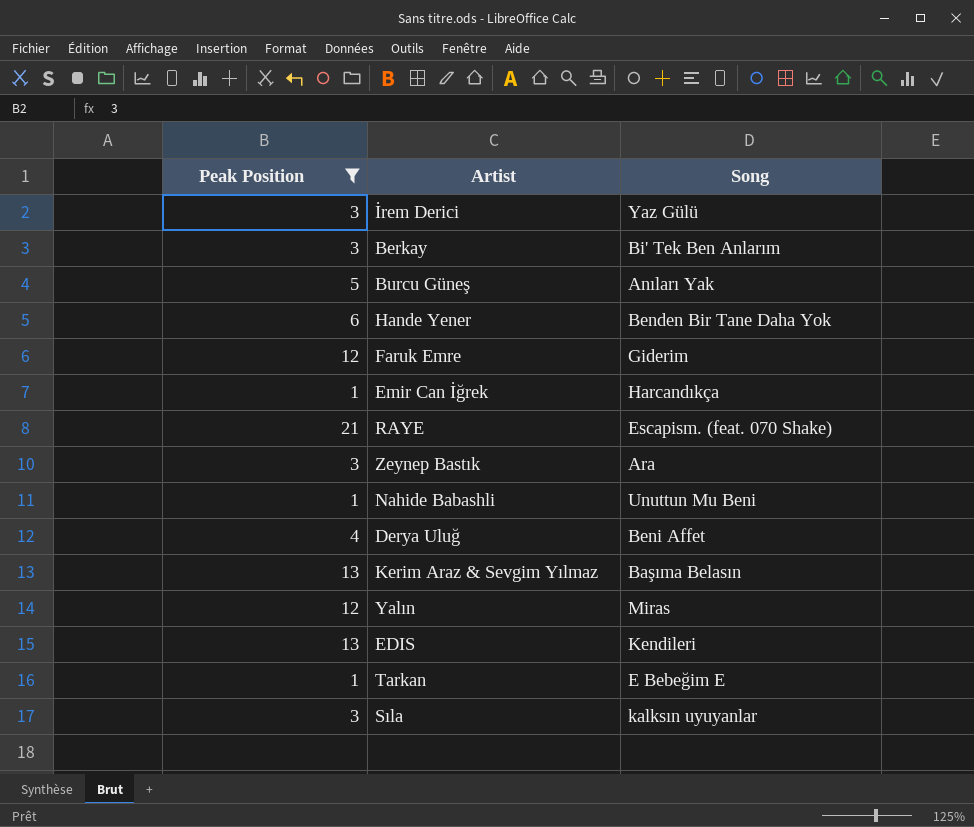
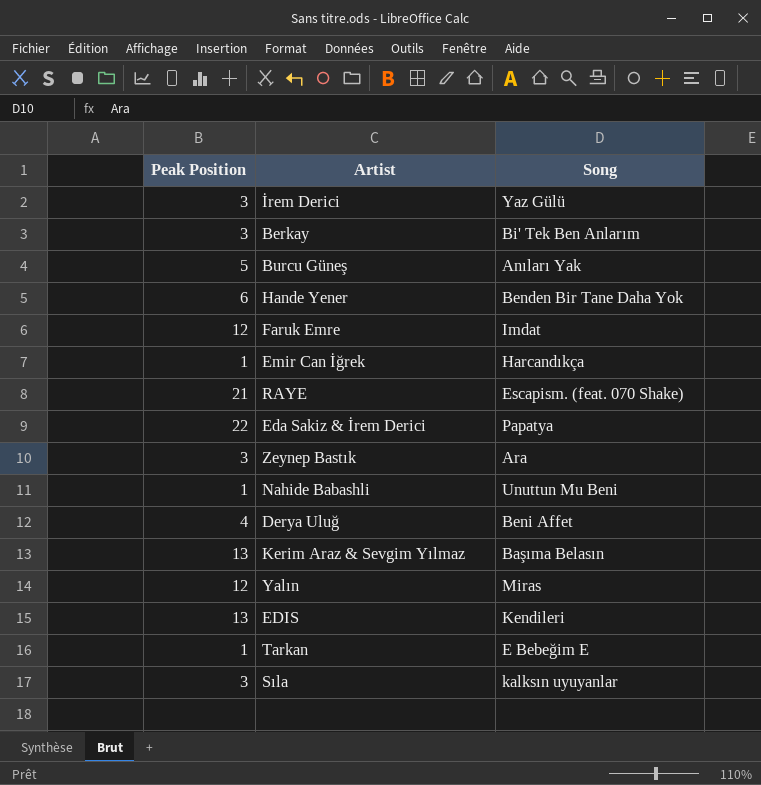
filter: Peak Position != 22 -> none
Faruk Emre | Song: Giderim -> Imdat

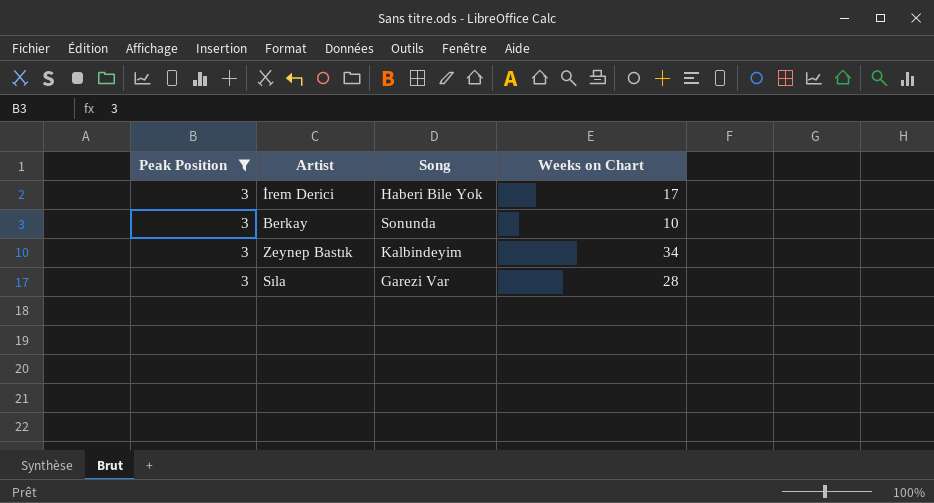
filter: none -> Peak Position = 3
column Weeks on Chart | position: none -> 4
İrem Derici | Song: Yaz Gülü -> Haberi Bile Yok
Berkay | Song: Bi' Tek Ben Anlarım -> Sonunda
Zeynep Bastık | Song: Ara -> Kalbindeyim
Sıla | Song: kalksın uyuyanlar -> Garezi Var

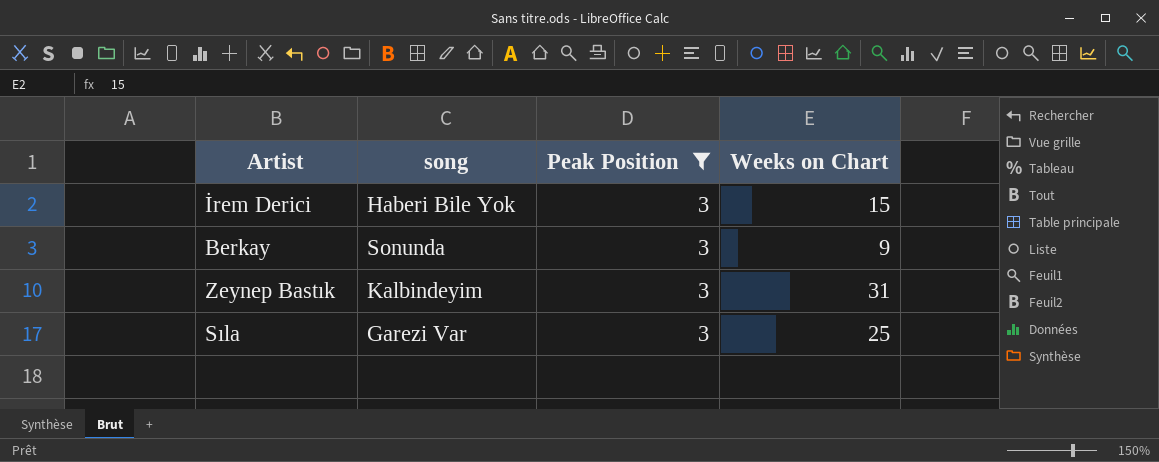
column name: Song -> song
column Peak Position | position: 1 -> 3
İrem Derici | Weeks on Chart: 17 -> 15
Berkay | Weeks on Chart: 10 -> 9
Zeynep Bastık | Weeks on Chart: 34 -> 31
Sıla | Weeks on Chart: 28 -> 25

